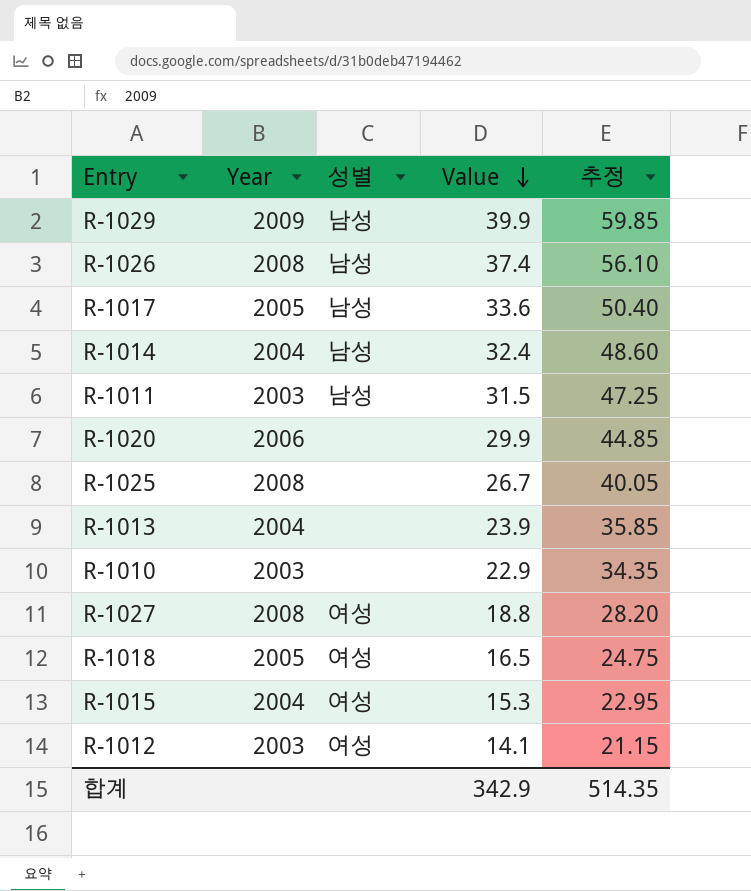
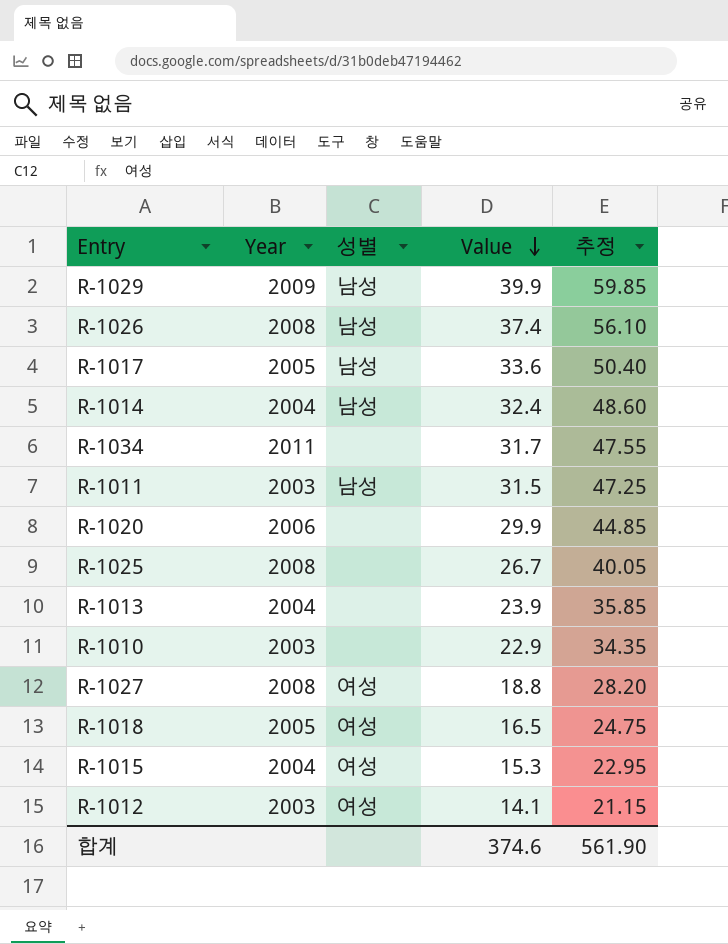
row R-1034: none -> 2011 | none | 31.7 | 47.55
합계 | Value: 342.9 -> 374.6
합계 | 추정: 514.35 -> 561.90

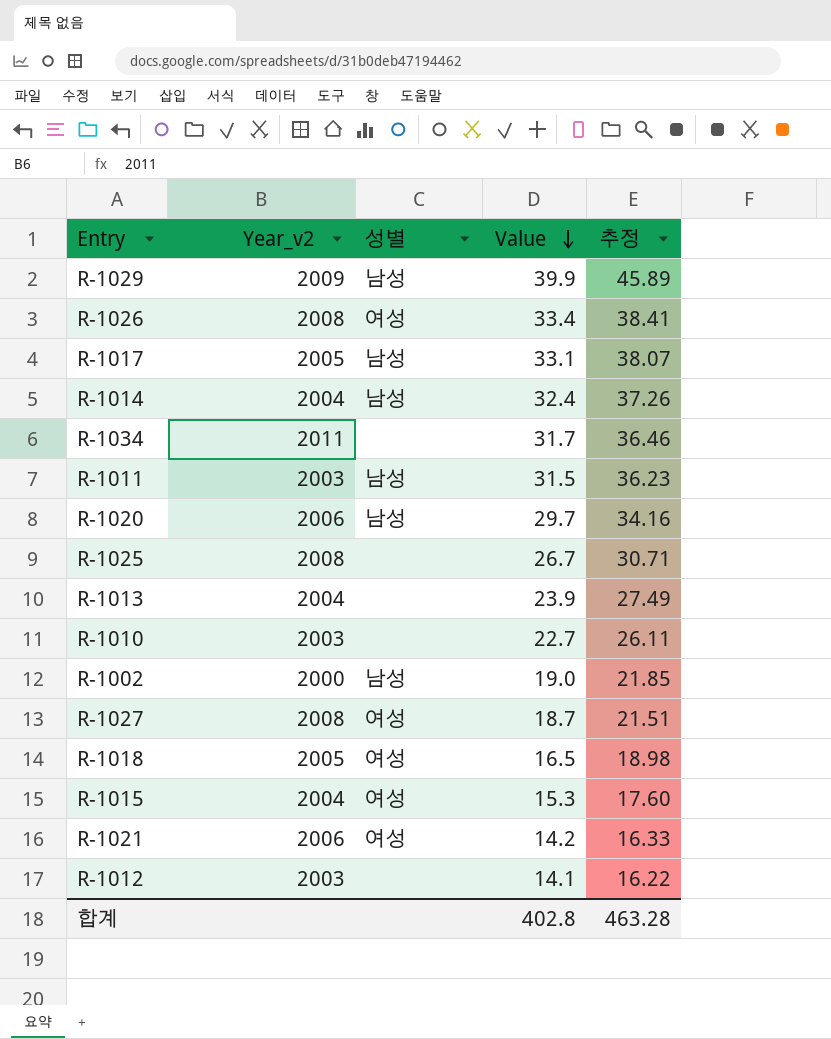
column name: Year -> Year_v2
column 추정 | formula: [Value] * 1.5 -> [Value] * 1.15
R-1026 | 성별: 남성 -> 여성
R-1026 | Value: 37.4 -> 33.4
R-1017 | Value: 33.6 -> 33.1
R-1020 | 성별: none -> 남성
R-1020 | Value: 29.9 -> 29.7
R-1010 | Value: 22.9 -> 22.7
row R-1002: none -> 2000 | 남성 | 19.0 | 21.85
R-1027 | Value: 18.8 -> 18.7
row R-1021: none -> 2006 | 여성 | 14.2 | 16.33
R-1012 | 성별: 여성 -> none
합계 | Value: 374.6 -> 402.8
합계 | 추정: 561.90 -> 463.28

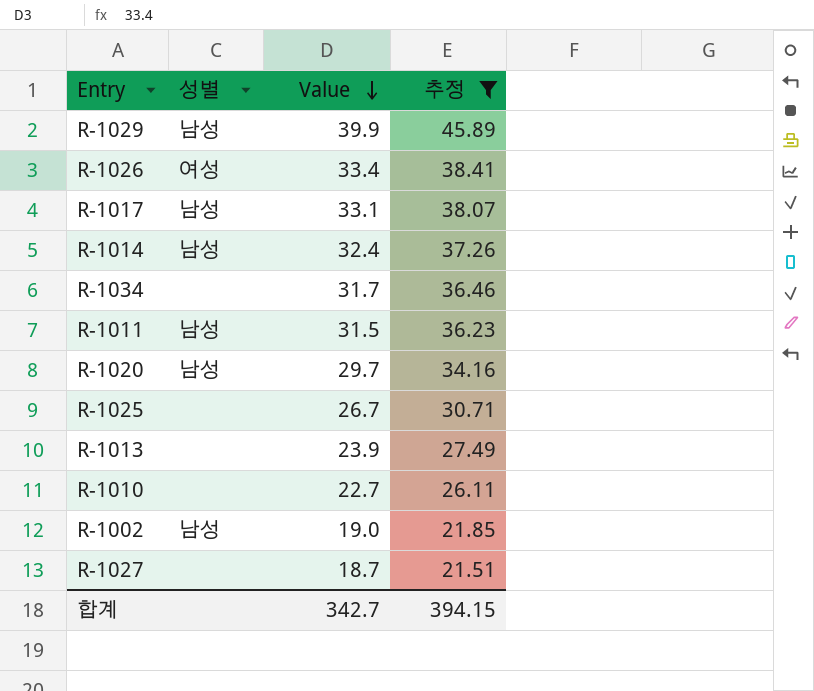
filter: none -> 추정 >= 21.51
column Year_v2 | position: 2 -> none
R-1027 | 성별: 여성 -> none
합계 | Value: 402.8 -> 342.7
합계 | 추정: 463.28 -> 394.15

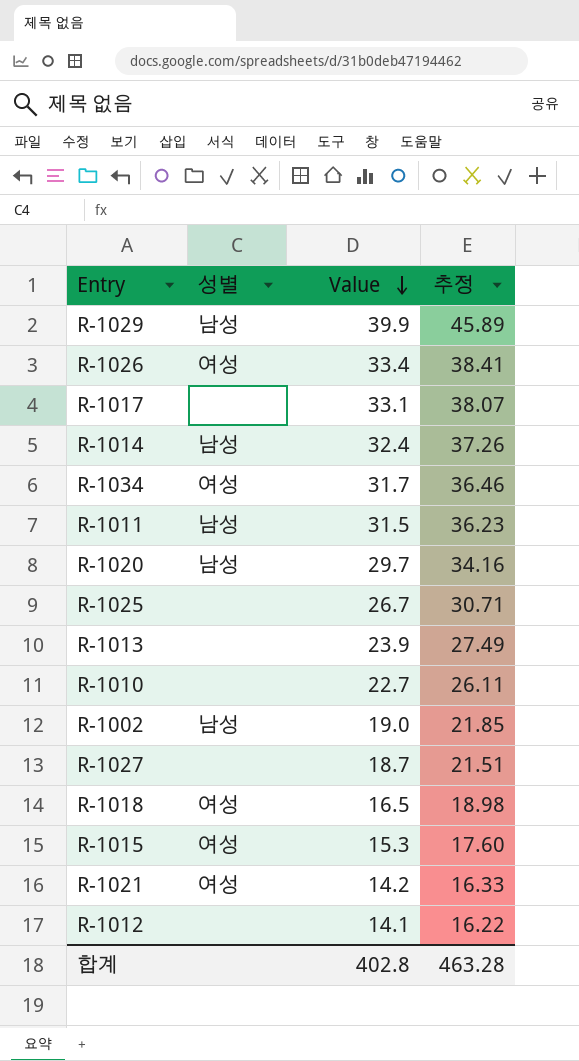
filter: 추정 >= 21.51 -> none
R-1017 | 성별: 남성 -> none
R-1034 | 성별: none -> 여성
합계 | Value: 342.7 -> 402.8
합계 | 추정: 394.15 -> 463.28

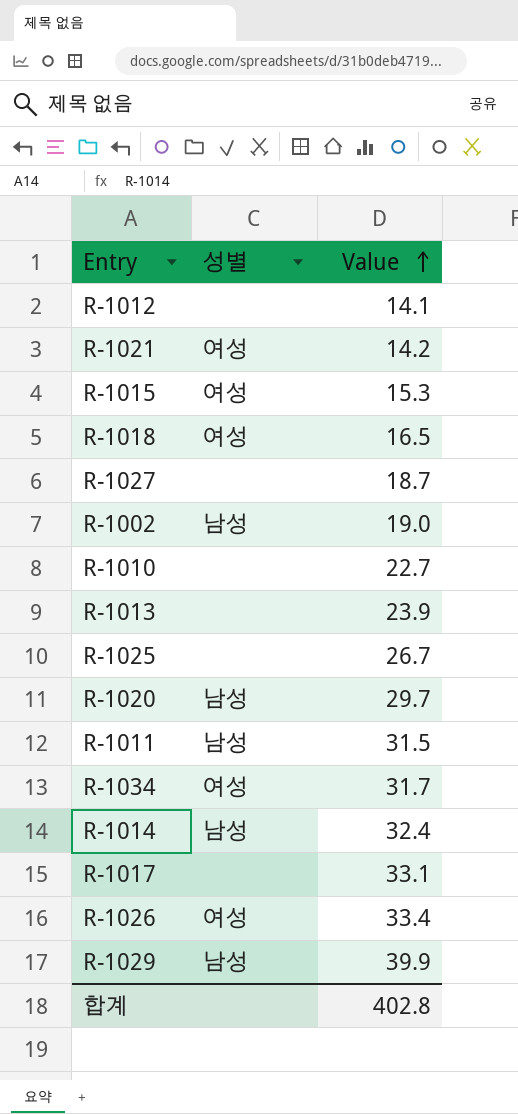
row order: Value descending -> Value ascending
column 추정 | formula: [Value] * 1.15 -> none

